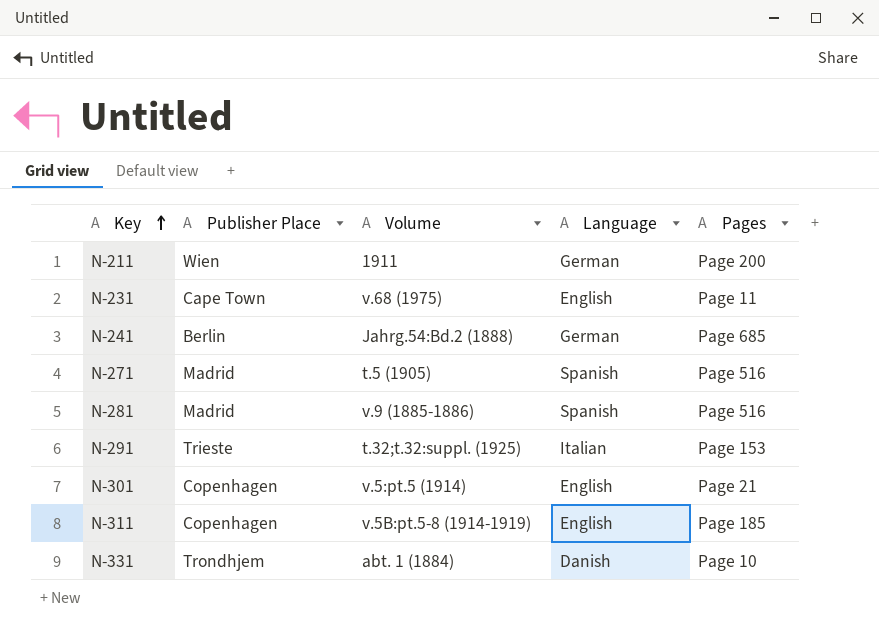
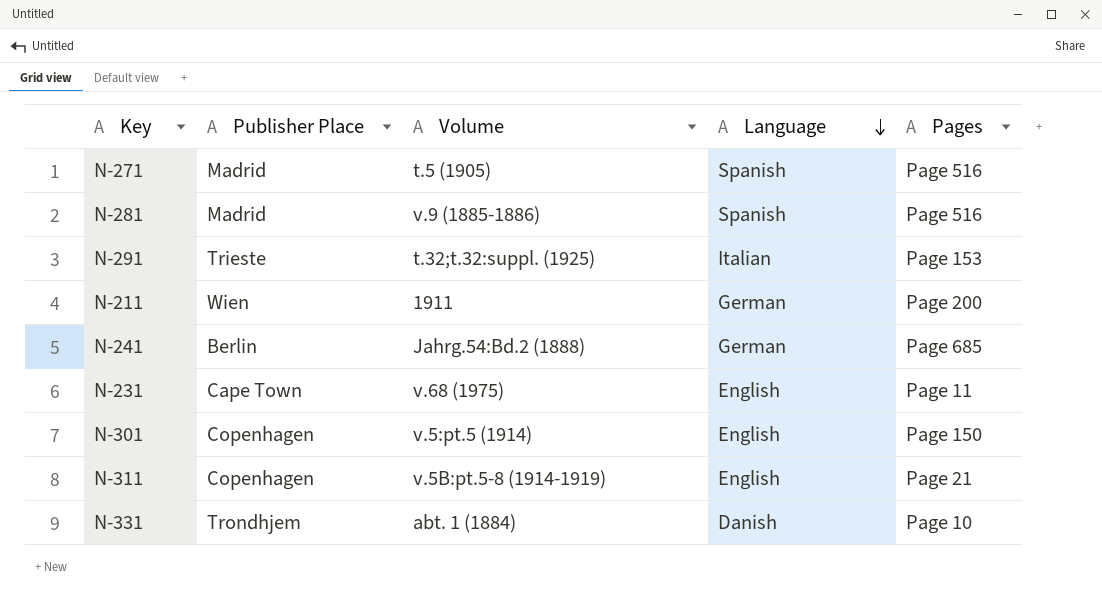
row order: Key ascending -> Language descending
N-301 | Pages: Page 21 -> Page 150
N-311 | Pages: Page 185 -> Page 21

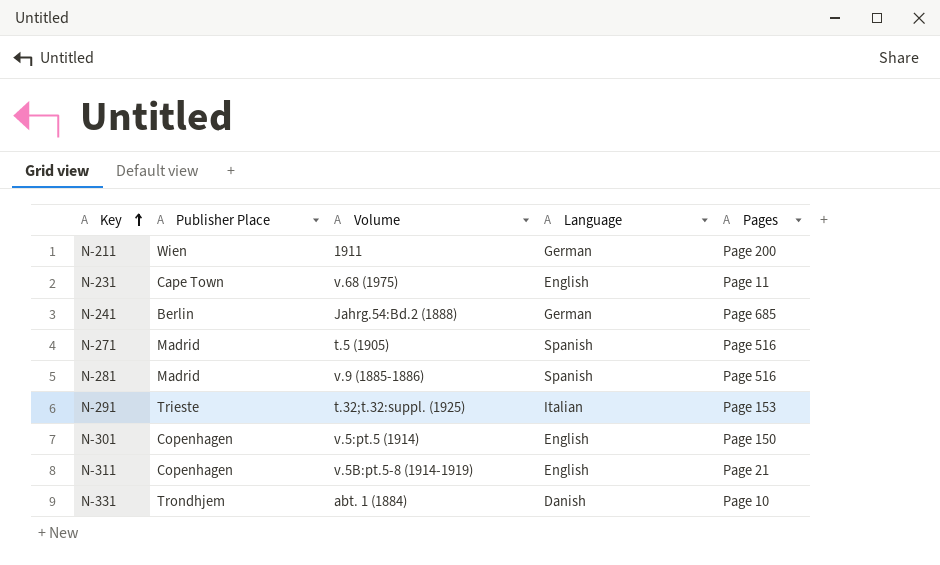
row order: Language descending -> Key ascending

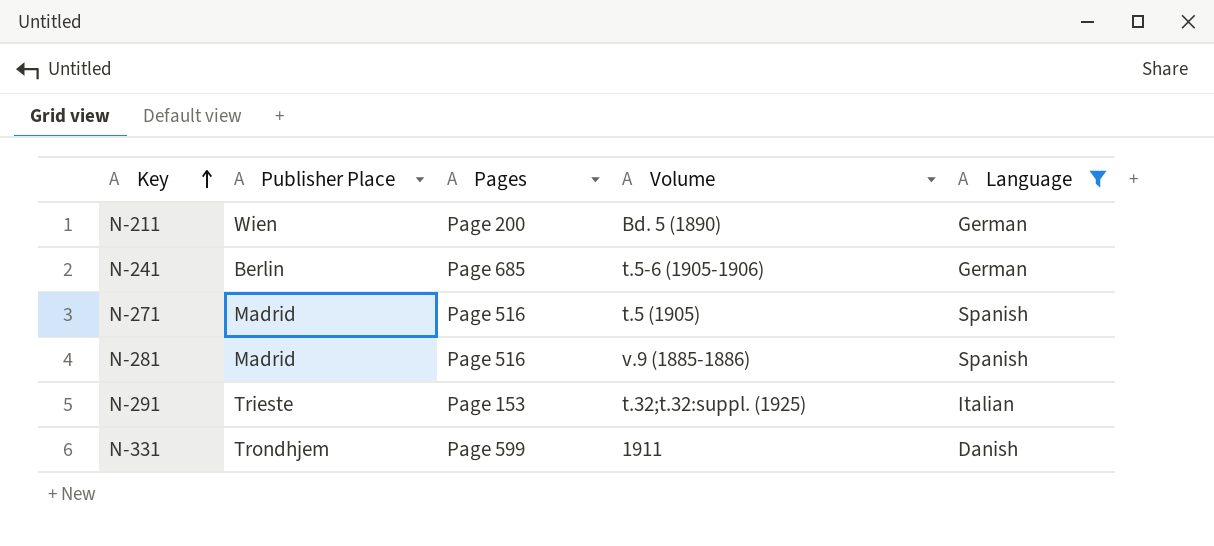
filter: none -> Language != English
column Pages | position: 5 -> 3
N-211 | Volume: 1911 -> Bd. 5 (1890)
N-241 | Volume: Jahrg.54:Bd.2 (1888) -> t.5-6 (1905-1906)
N-331 | Pages: Page 10 -> Page 599
N-331 | Volume: abt. 1 (1884) -> 1911

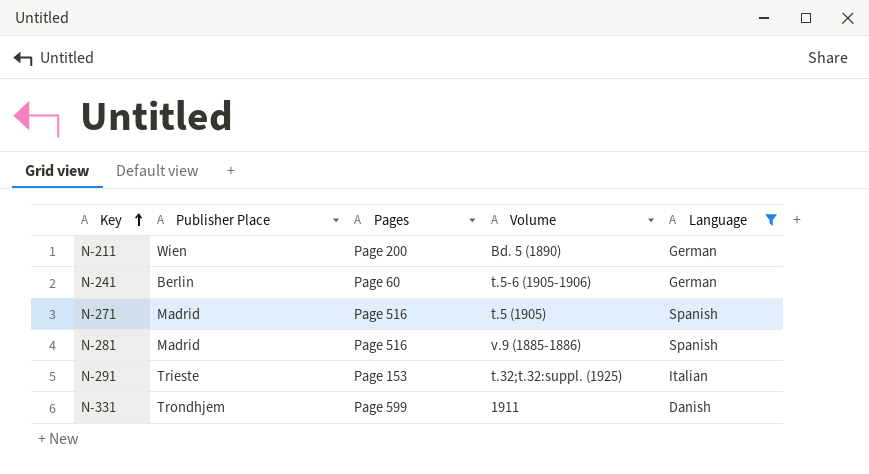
N-241 | Pages: Page 685 -> Page 60

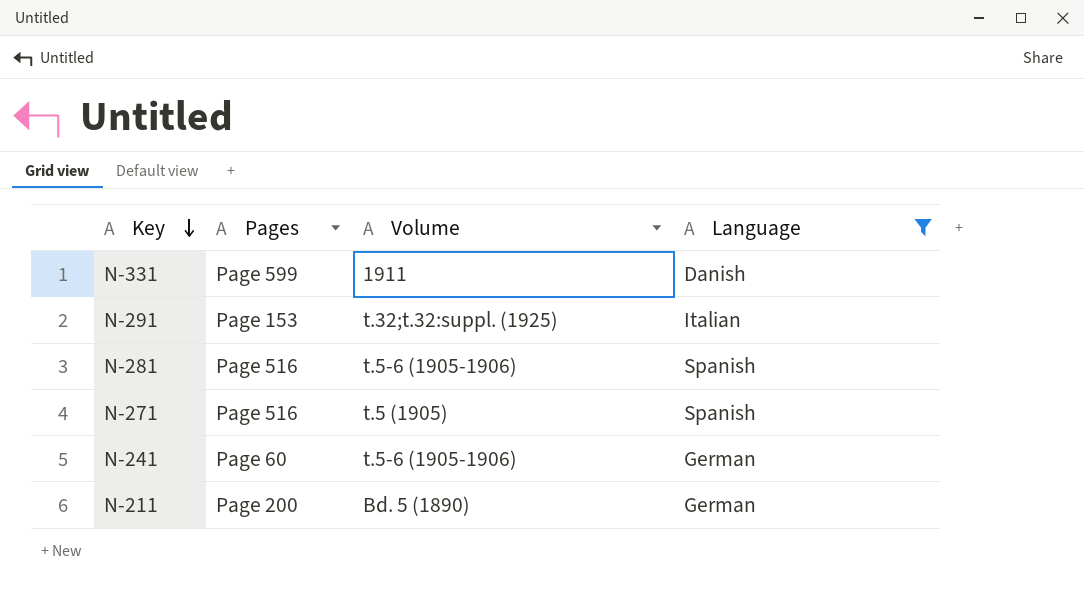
row order: Key ascending -> Key descending
column Publisher Place | position: 2 -> none
N-281 | Volume: v.9 (1885-1886) -> t.5-6 (1905-1906)

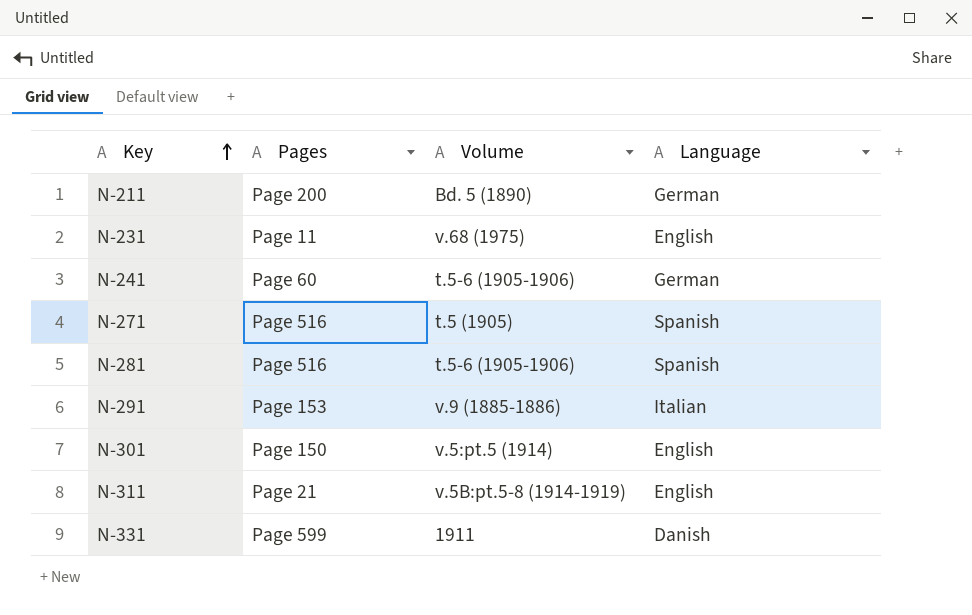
filter: Language != English -> none
row order: Key descending -> Key ascending
N-291 | Volume: t.32;t.32:suppl. (1925) -> v.9 (1885-1886)

